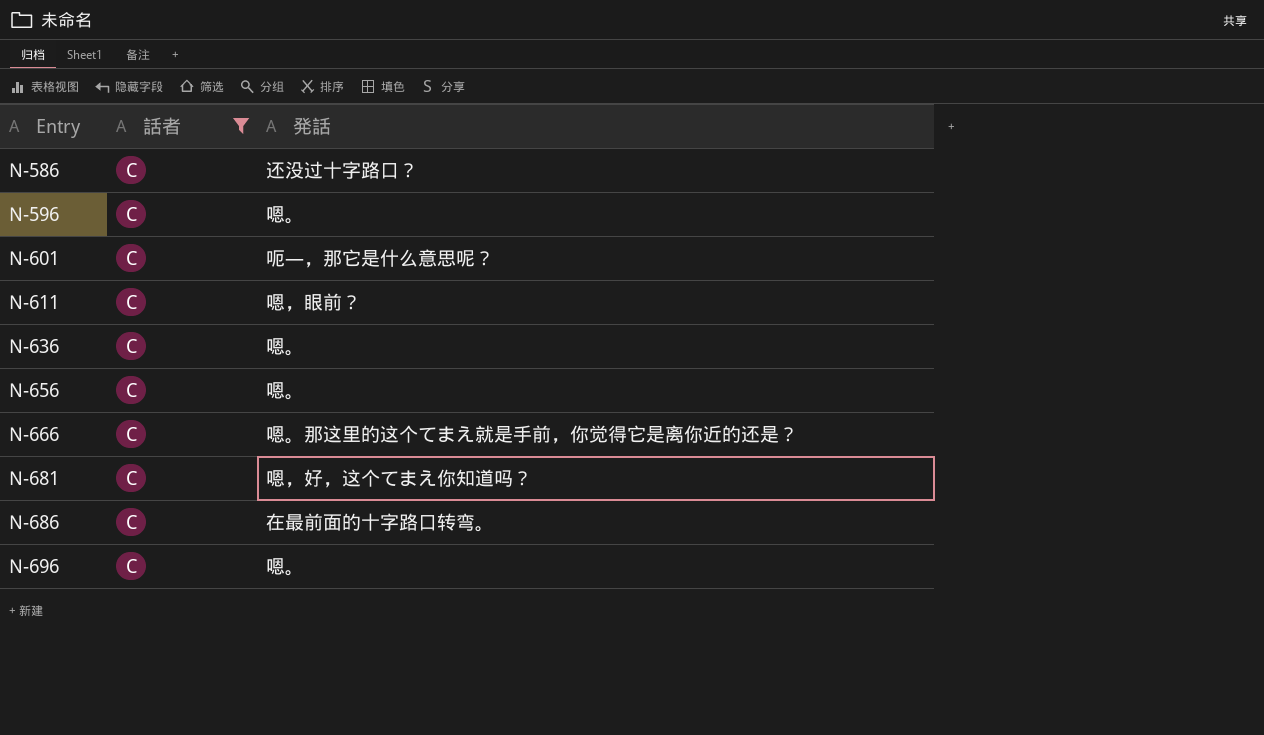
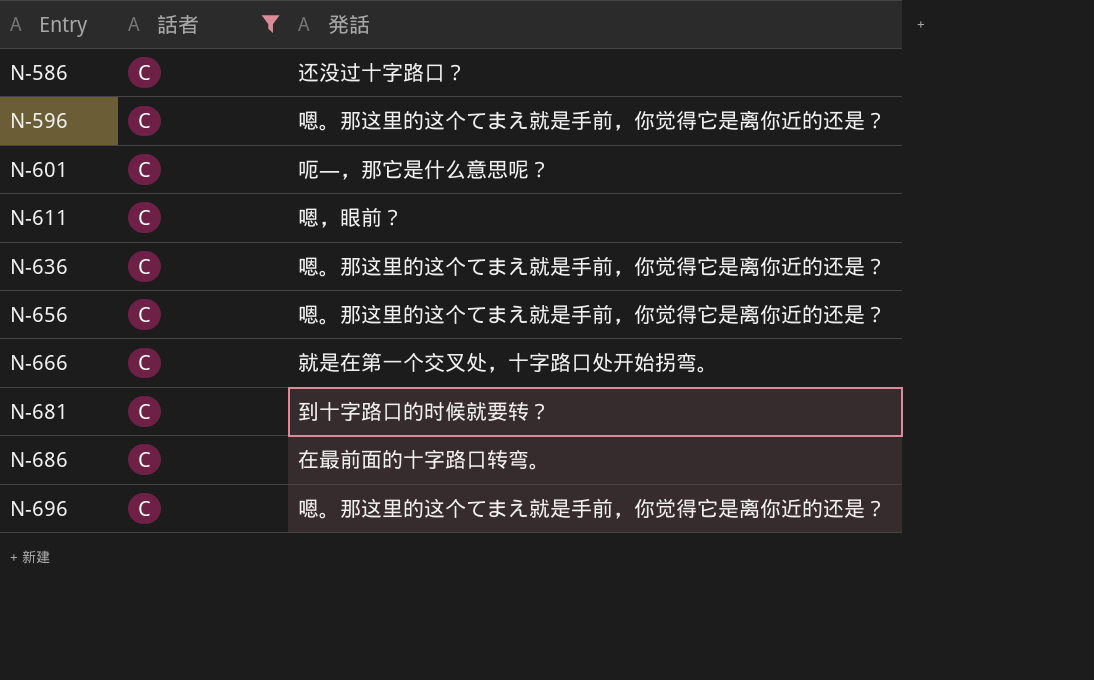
N-596 | 発話: 嗯。 -> 嗯。那这里的这个てまえ就是手前，你觉得它是离你近的还是？
N-636 | 発話: 嗯。 -> 嗯。那这里的这个てまえ就是手前，你觉得它是离你近的还是？
N-656 | 発話: 嗯。 -> 嗯。那这里的这个てまえ就是手前，你觉得它是离你近的还是？
N-666 | 発話: 嗯。那这里的这个てまえ就是手前，你觉得它是离你近的还是？ -> 就是在第一个交叉处，十字路口处开始拐弯。
N-681 | 発話: 嗯，好，这个てまえ你知道吗？ -> 到十字路口的时候就要转？
N-696 | 発話: 嗯。 -> 嗯。那这里的这个てまえ就是手前，你觉得它是离你近的还是？

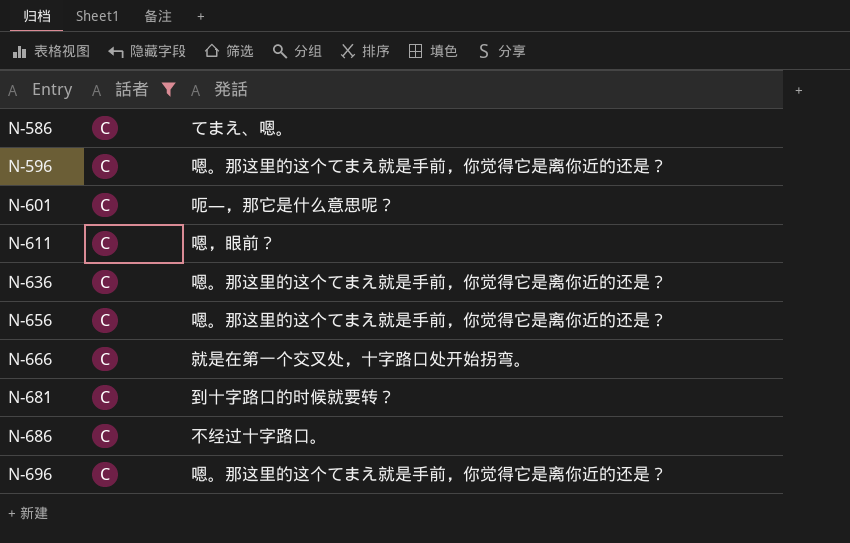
N-586 | 発話: 还没过十字路口？ -> てまえ、嗯。
N-686 | 発話: 在最前面的十字路口转弯。 -> 不经过十字路口。

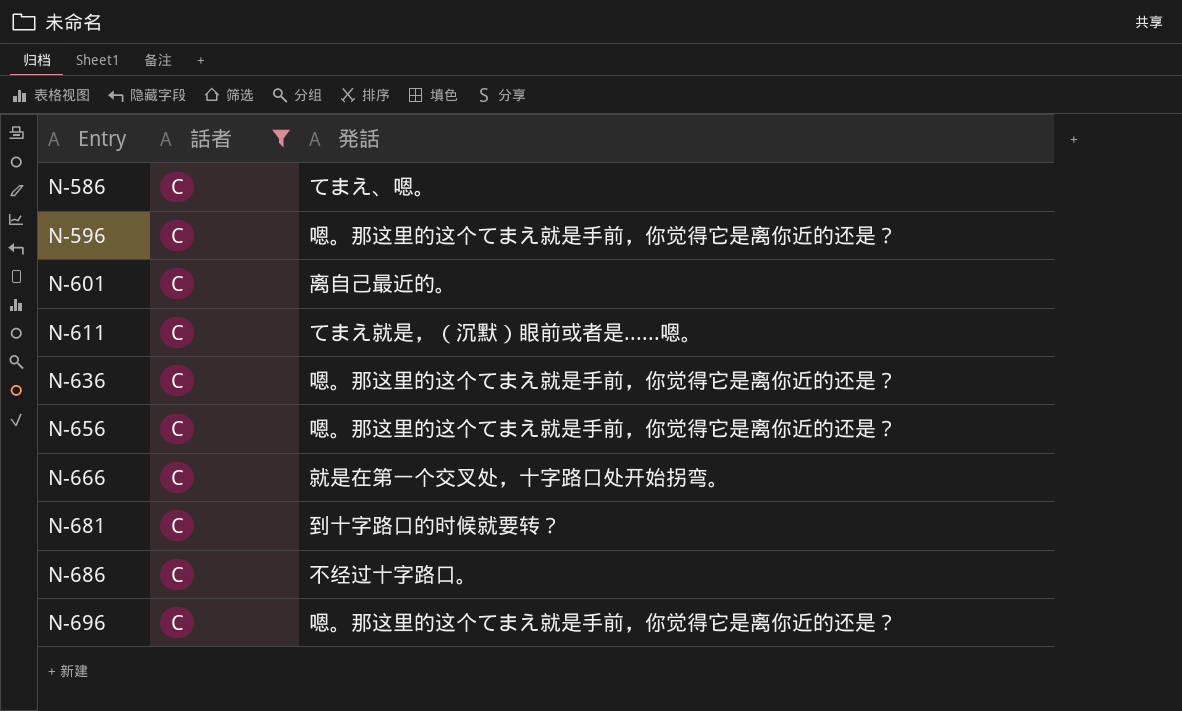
N-601 | 発話: 呃—，那它是什么意思呢？ -> 离自己最近的。
N-611 | 発話: 嗯，眼前？ -> てまえ就是，（沉默）眼前或者是......嗯。

